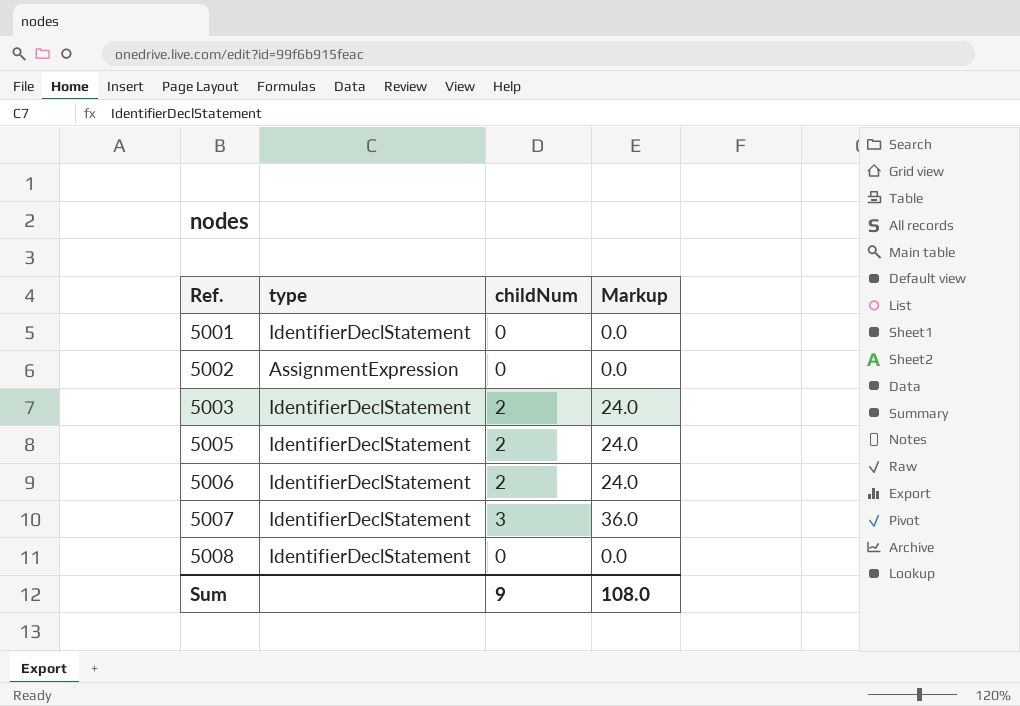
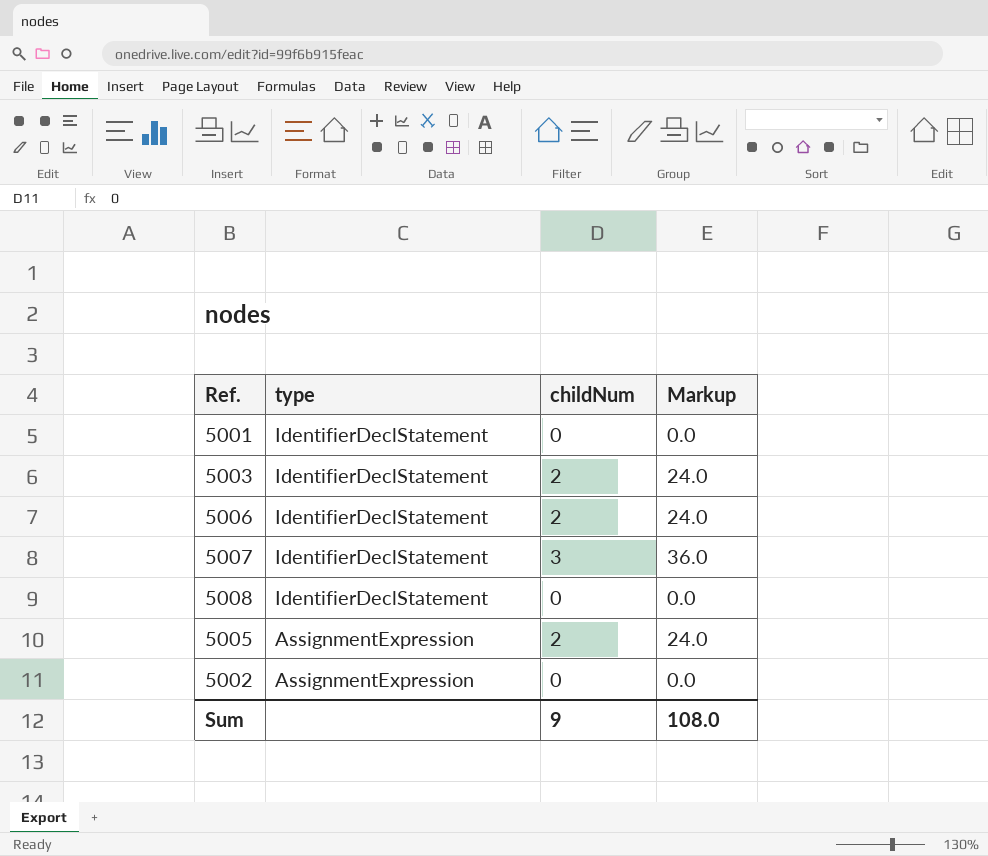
row order: Ref. ascending -> type descending
5005 | type: IdentifierDeclStatement -> AssignmentExpression

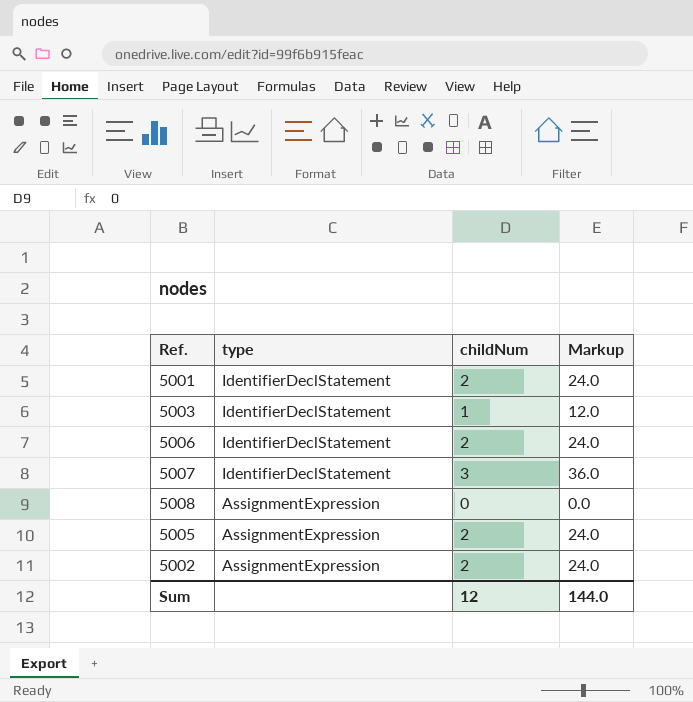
5001 | childNum: 0 -> 2
5001 | Markup: 0.0 -> 24.0
5003 | childNum: 2 -> 1
5003 | Markup: 24.0 -> 12.0
5008 | type: IdentifierDeclStatement -> AssignmentExpression
5002 | childNum: 0 -> 2
5002 | Markup: 0.0 -> 24.0
Sum | childNum: 9 -> 12
Sum | Markup: 108.0 -> 144.0

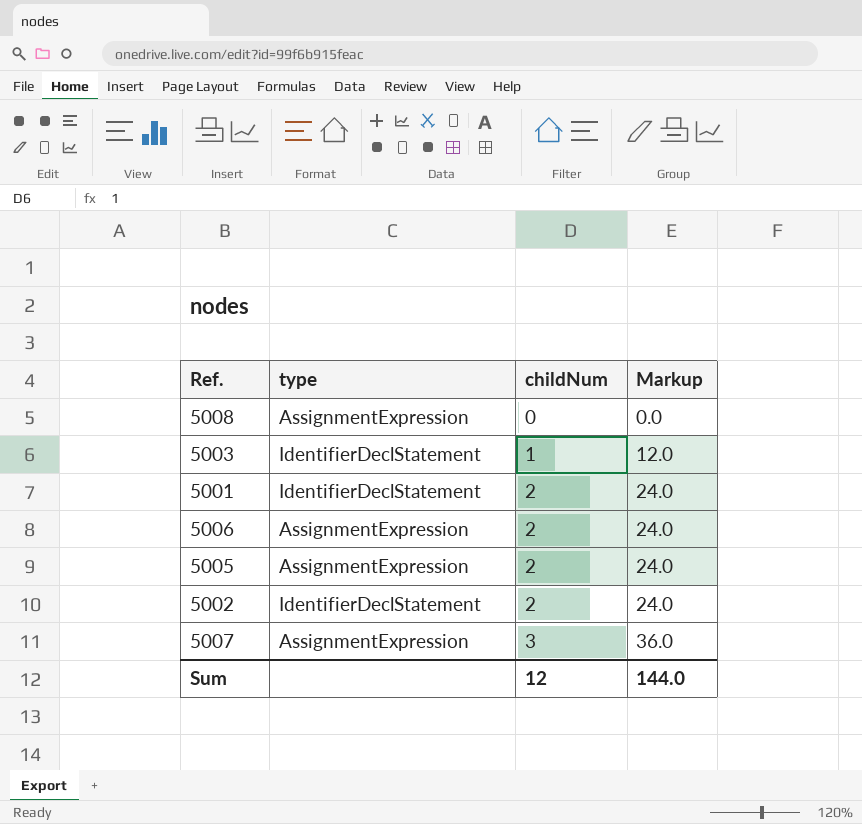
row order: type descending -> childNum ascending
5006 | type: IdentifierDeclStatement -> AssignmentExpression
5002 | type: AssignmentExpression -> IdentifierDeclStatement
5007 | type: IdentifierDeclStatement -> AssignmentExpression

